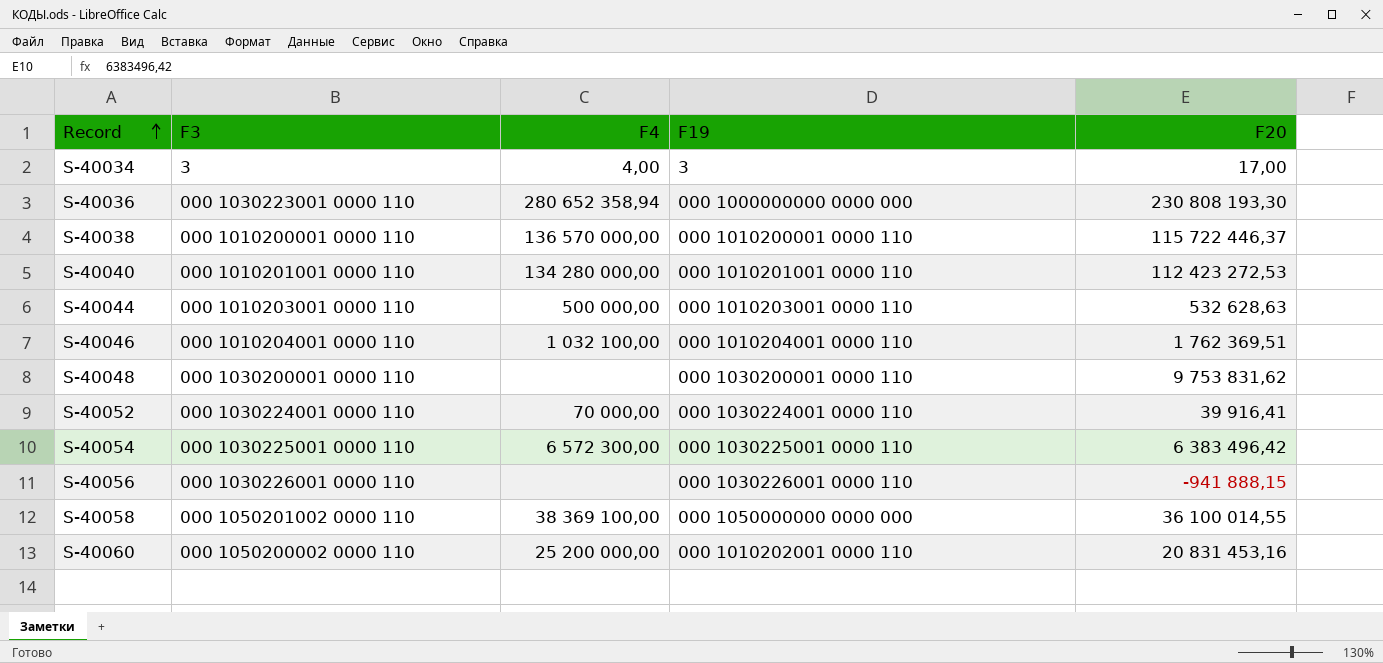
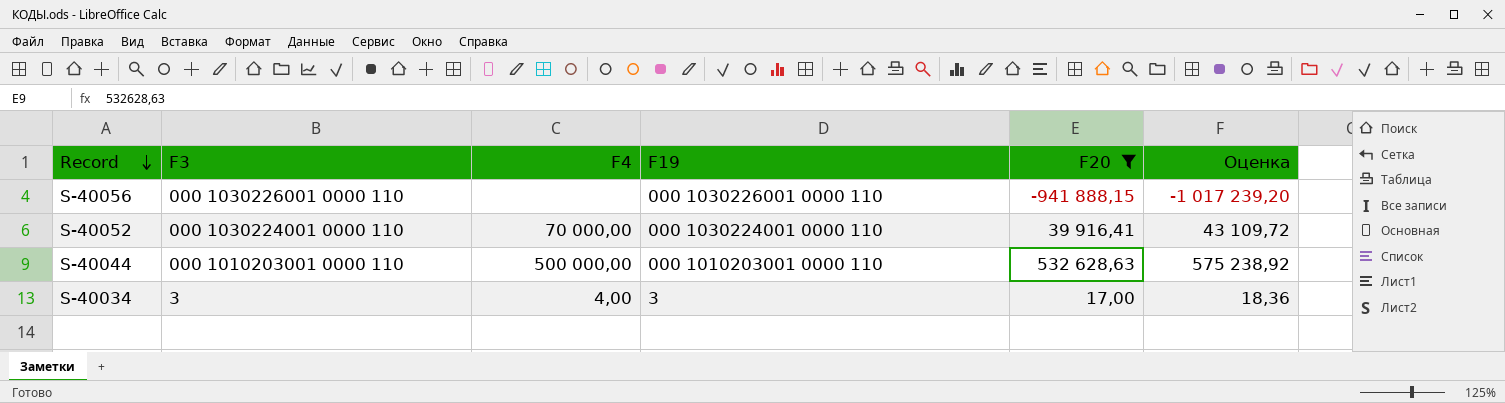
filter: none -> F20 <= 532 628,63
row order: Record ascending -> Record descending
column Оценка | formula: none -> [F20] * 1,08

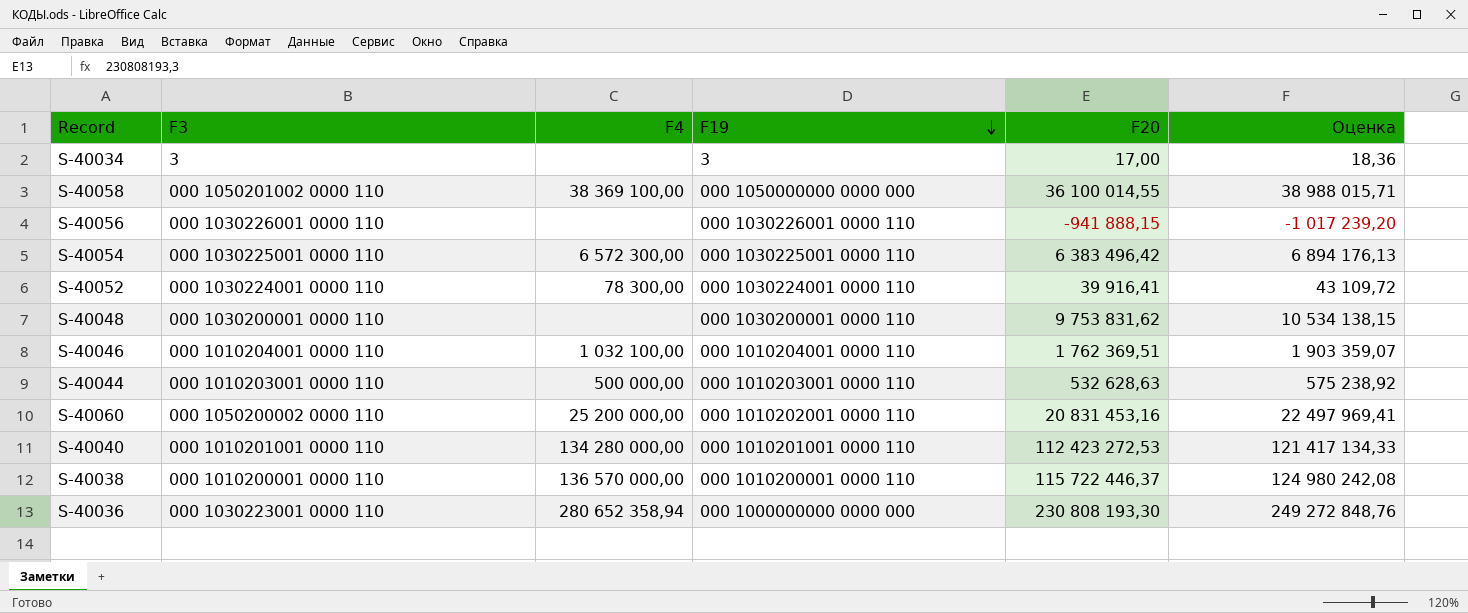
filter: F20 <= 532 628,63 -> none
row order: Record descending -> F19 descending
S-40034 | F4: 4,00 -> none
S-40052 | F4: 70 000,00 -> 78 300,00

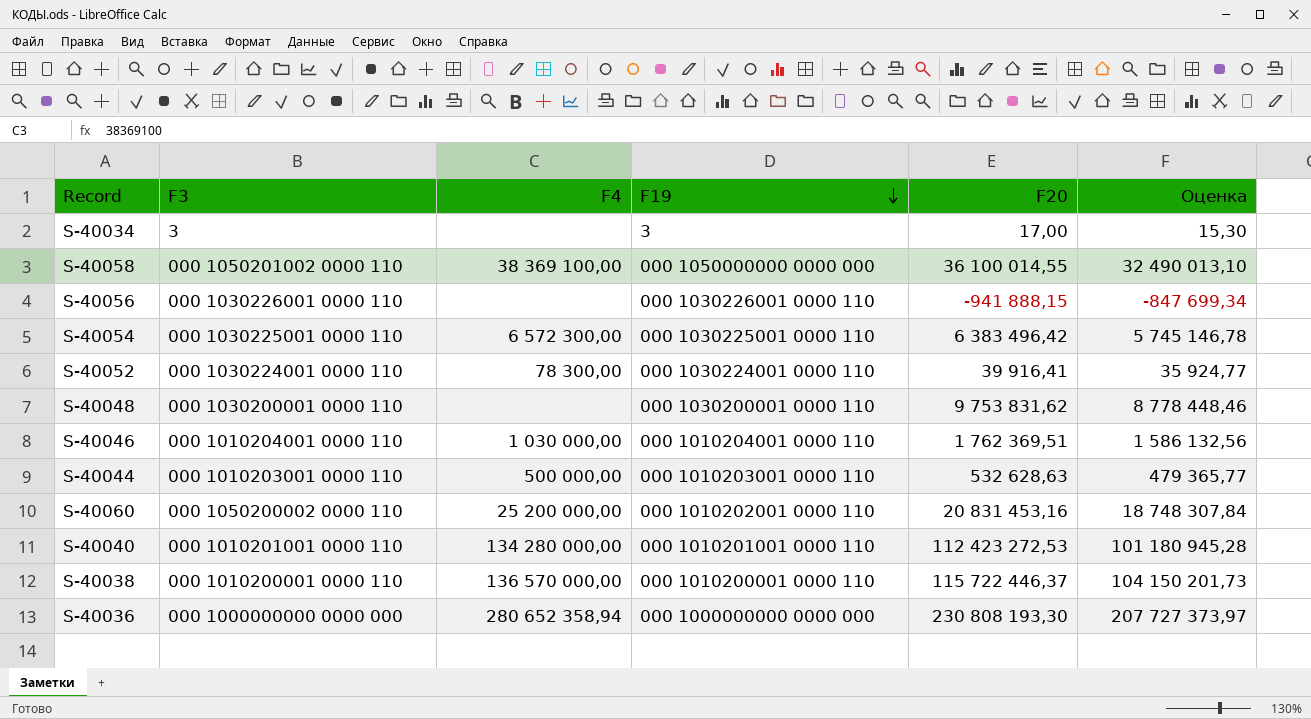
column Оценка | formula: [F20] * 1,08 -> [F20] * 0,9
S-40046 | F4: 1 032 100,00 -> 1 030 000,00
S-40036 | F3: 000 1030223001 0000 110 -> 000 1000000000 0000 000

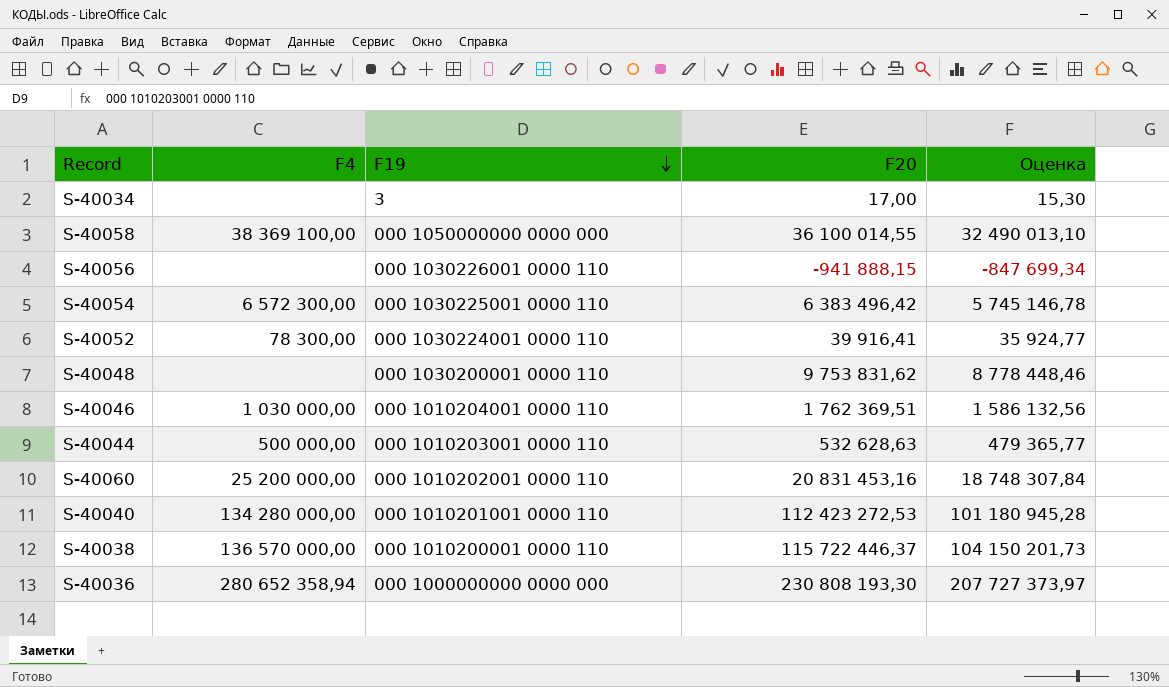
column F3 | position: 2 -> none

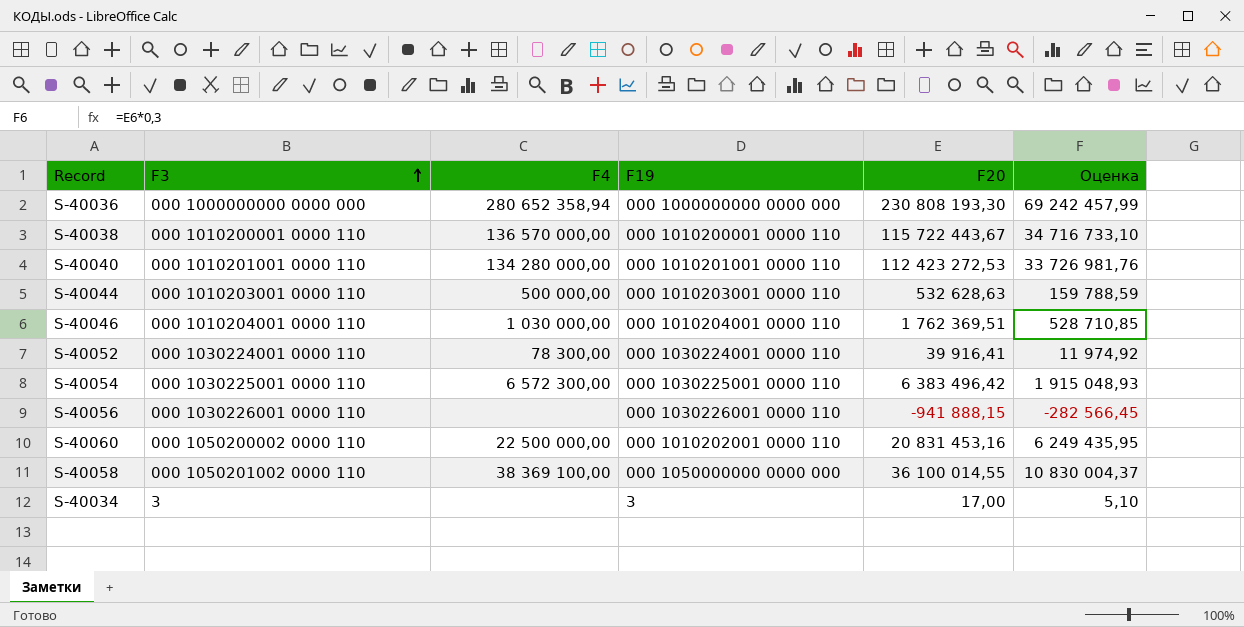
row order: F19 descending -> F3 ascending
column F3 | position: none -> 2
column Оценка | formula: [F20] * 0,9 -> [F20] * 0,3
row S-40048: none | 000 1030200001 0000 110 | 9 753 831,62 | 8 778 448,46 -> none
S-40038 | F20: 115 722 446,37 -> 115 722 443,67
S-40060 | F4: 25 200 000,00 -> 22 500 000,00

